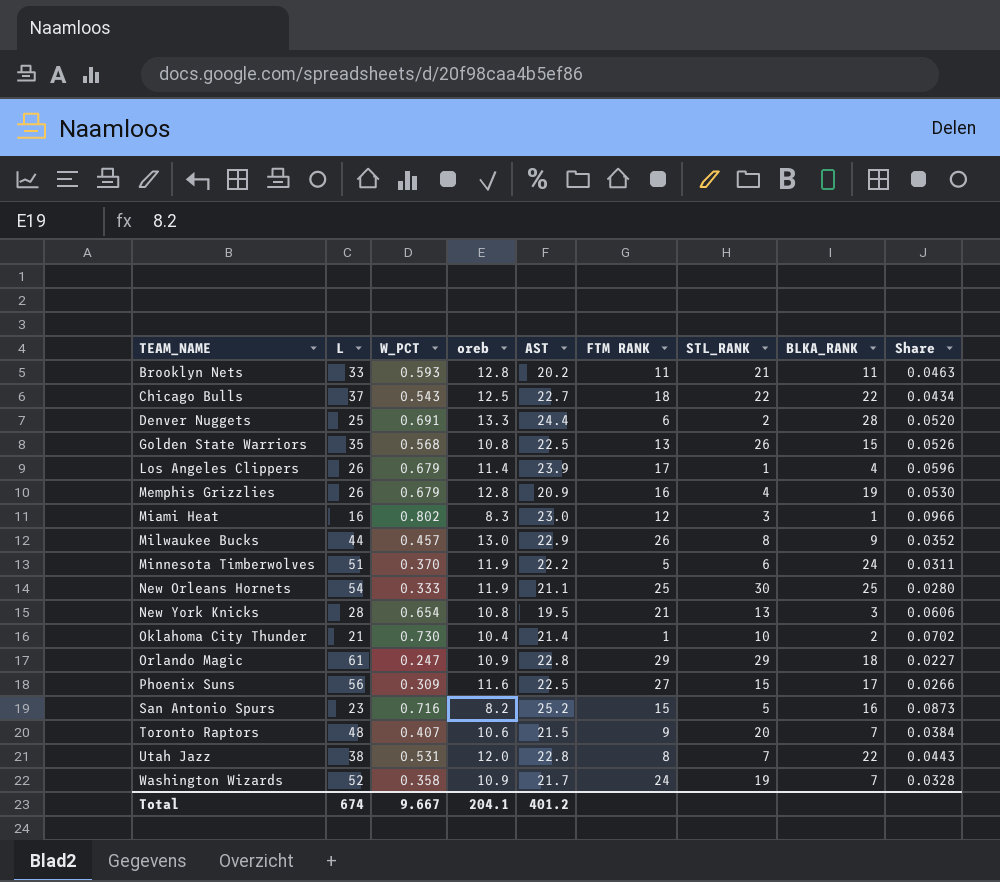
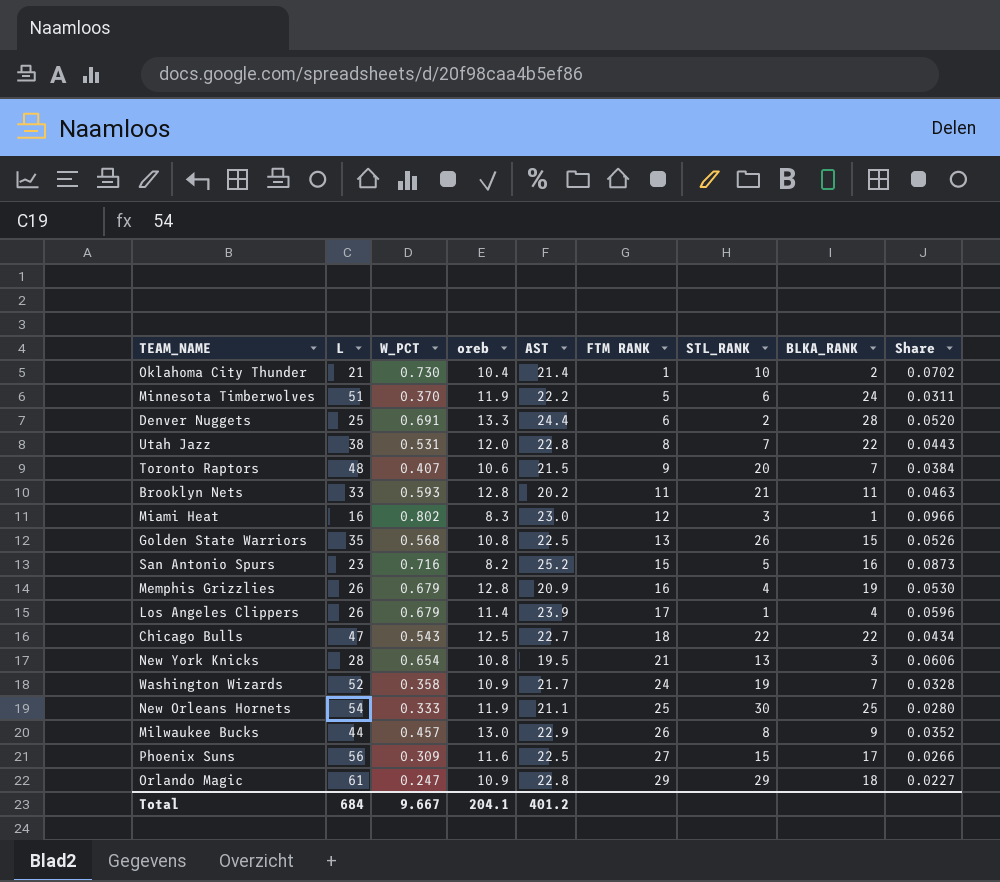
row order: TEAM_NAME ascending -> FTM RANK ascending
Chicago Bulls | L: 37 -> 47
Total | L: 674 -> 684

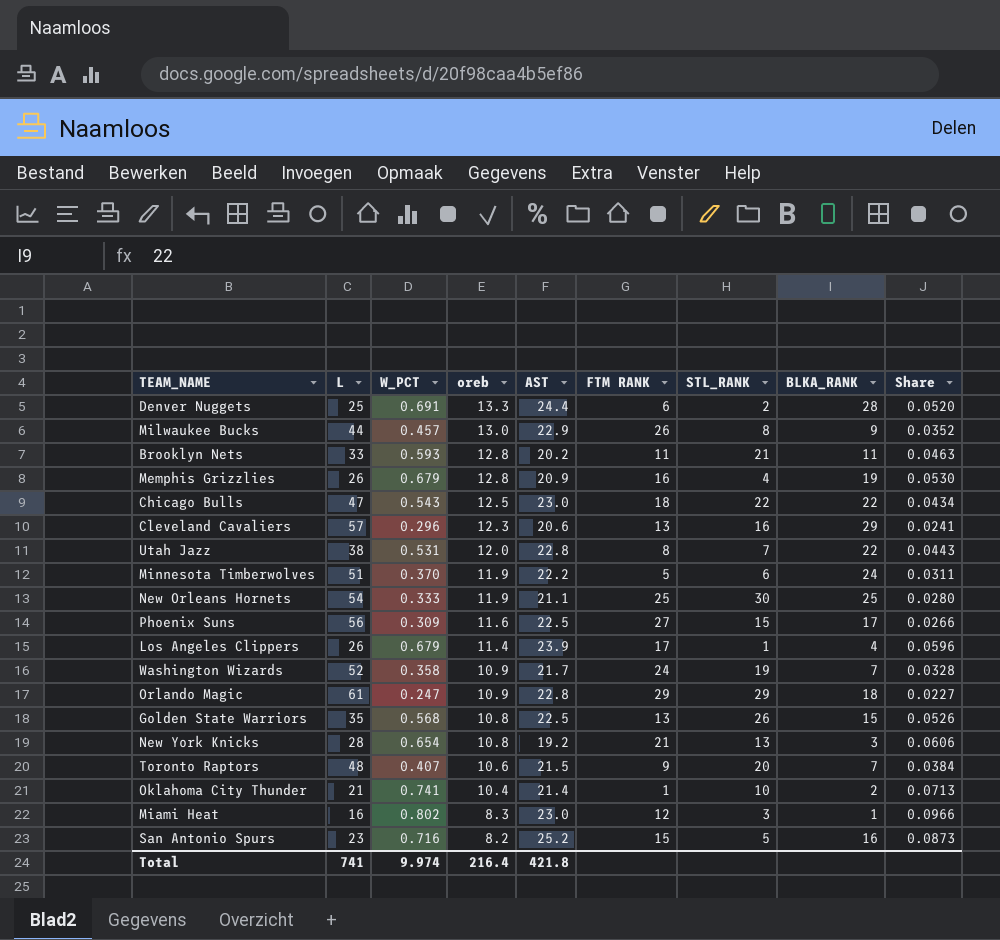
row order: FTM RANK ascending -> oreb descending
Chicago Bulls | AST: 22.7 -> 23.0
row Cleveland Cavaliers: none -> 57 | 0.296 | 12.3 | 20.6 | 13 | 16 | 29 | 0.0241
New York Knicks | AST: 19.5 -> 19.2
Oklahoma City Thunder | W_PCT: 0.730 -> 0.741
Oklahoma City Thunder | Share: 0.0702 -> 0.0713
Total | L: 684 -> 741
Total | W_PCT: 9.667 -> 9.974
Total | oreb: 204.1 -> 216.4
Total | AST: 401.2 -> 421.8

